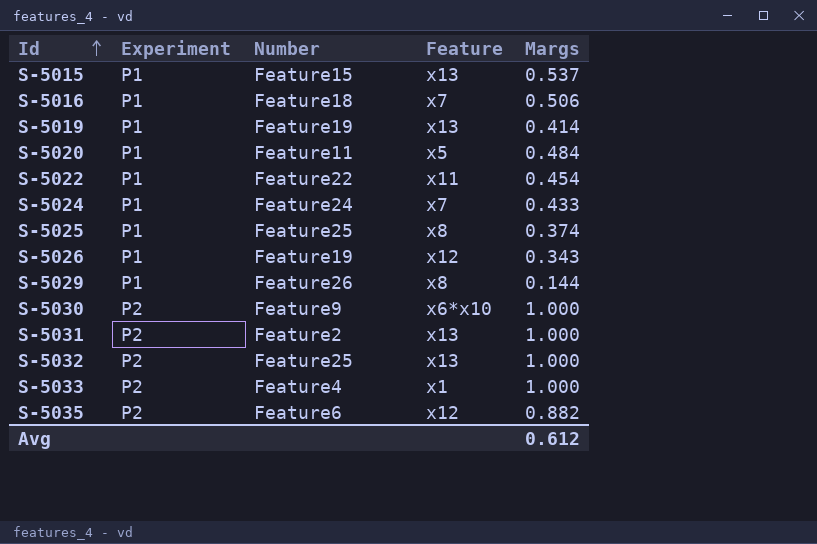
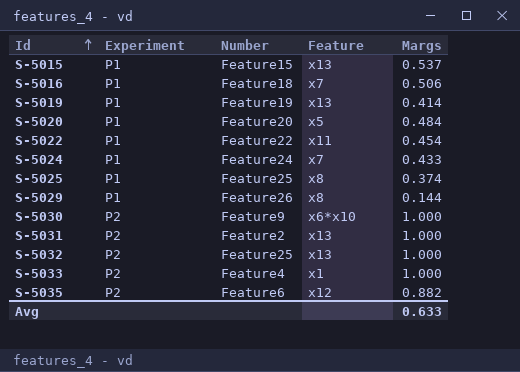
row S-5026: P1 | Feature19 | x12 | 0.343 -> none
S-5020 | Number: Feature11 -> Feature20
Avg | Margs: 0.612 -> 0.633

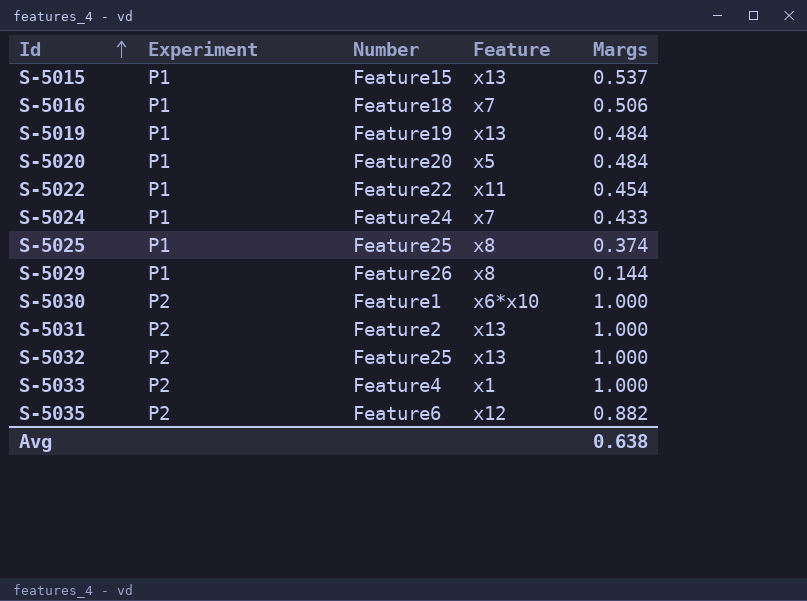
S-5019 | Margs: 0.414 -> 0.484
S-5030 | Number: Feature9 -> Feature1
Avg | Margs: 0.633 -> 0.638

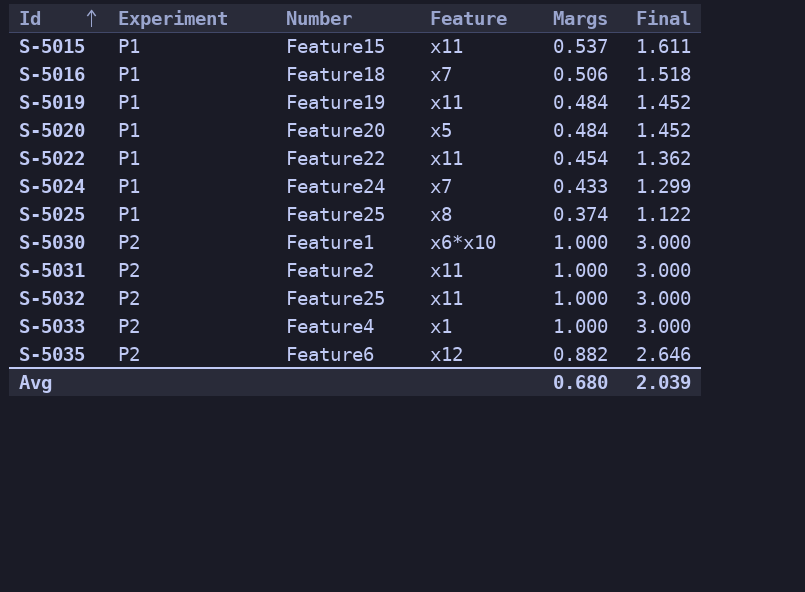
column Final | formula: none -> [Margs] * 3
row S-5029: P1 | Feature26 | x8 | 0.144 -> none
S-5015 | Feature: x13 -> x11
S-5019 | Feature: x13 -> x11
S-5031 | Feature: x13 -> x11
S-5032 | Feature: x13 -> x11
Avg | Margs: 0.638 -> 0.680

